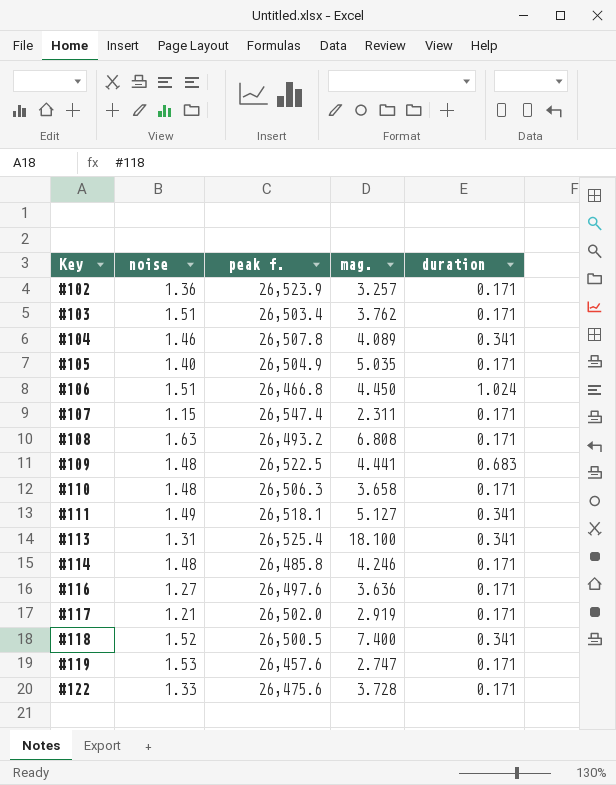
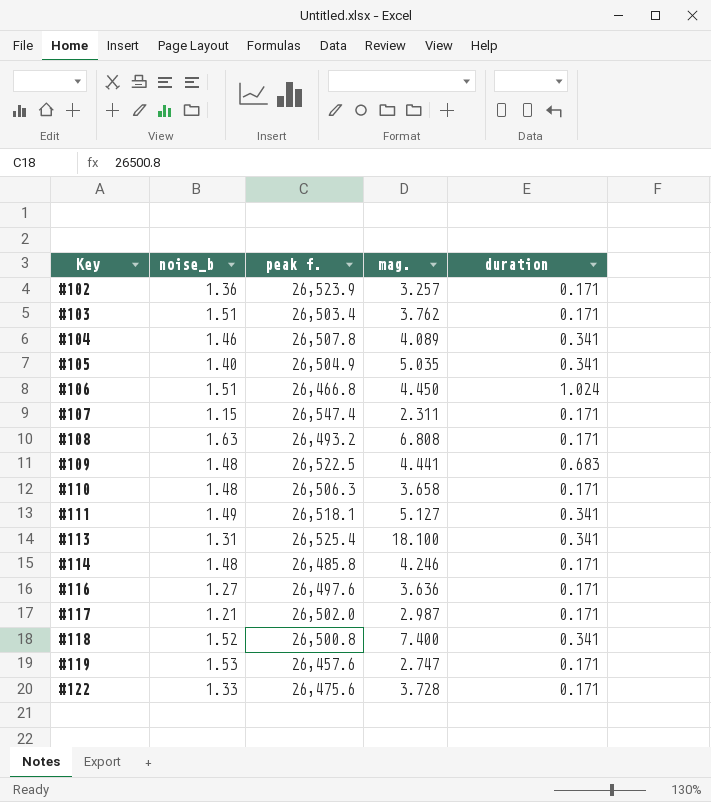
column name: noise -> noise_b
#105 | duration: 0.171 -> 0.341
#117 | mag.: 2.919 -> 2.987
#118 | peak f.: 26,500.5 -> 26,500.8

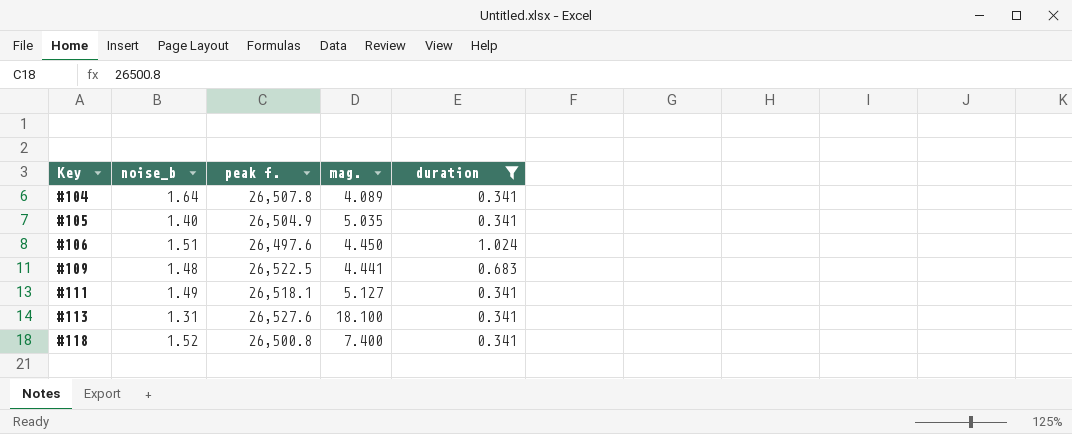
filter: none -> duration != 0.171
#104 | noise_b: 1.46 -> 1.64
#106 | peak f.: 26,466.8 -> 26,497.6
#113 | peak f.: 26,525.4 -> 26,527.6

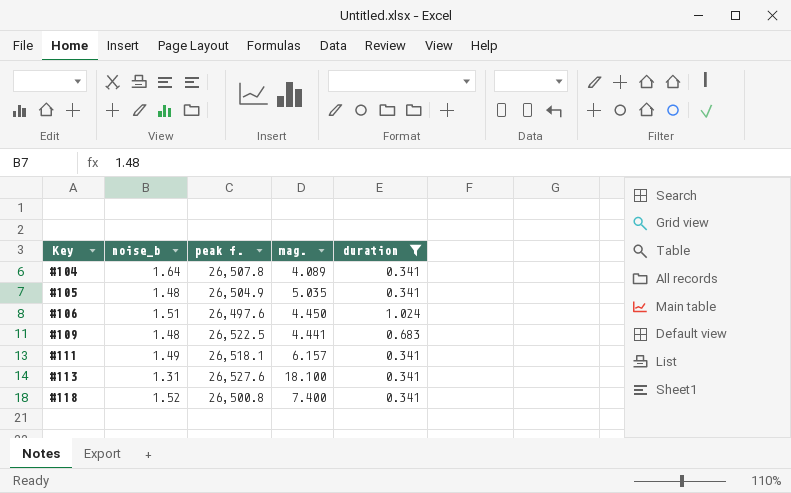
#105 | noise_b: 1.40 -> 1.48
#111 | mag.: 5.127 -> 6.157

